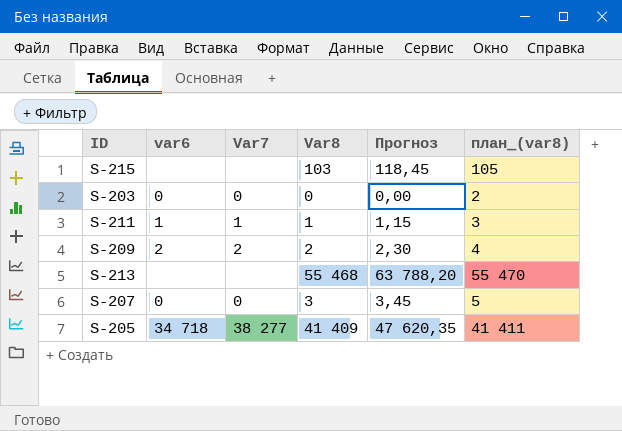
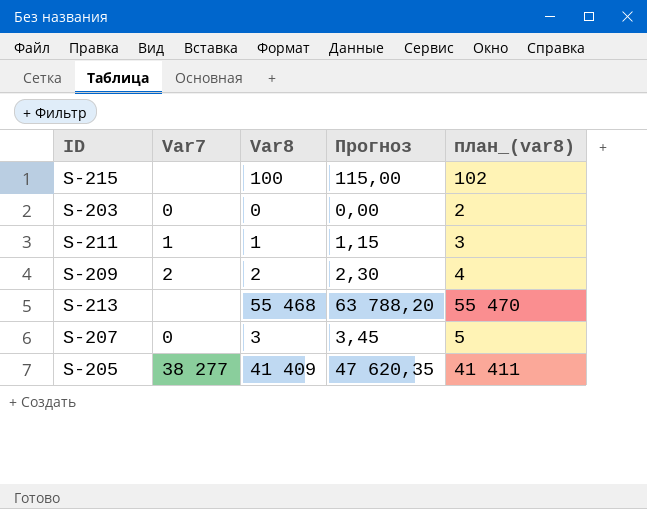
column var6 | position: 2 -> none
S-215 | Var8: 103 -> 100
S-215 | Прогноз: 118,45 -> 115,00
S-215 | план_(var8): 105 -> 102

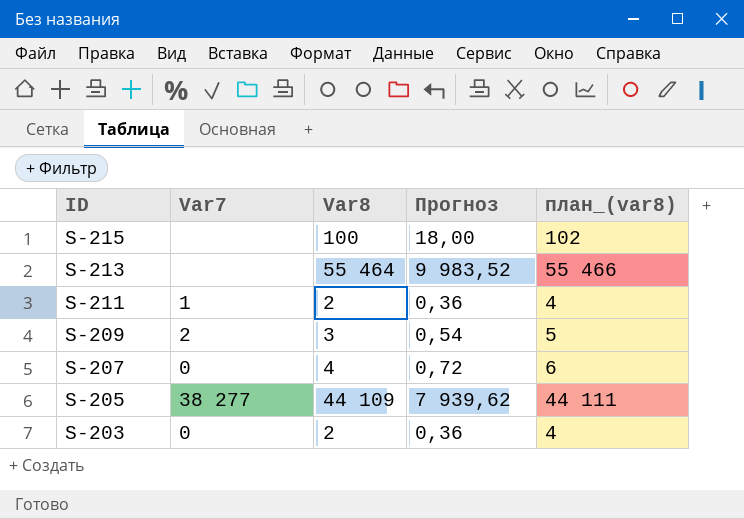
row order: none -> ID descending
column Прогноз | formula: [Var8] * 1,15 -> [Var8] * 0,18
S-213 | Var8: 55 468 -> 55 464
S-213 | план_(var8): 55 470 -> 55 466
S-211 | Var8: 1 -> 2
S-211 | план_(var8): 3 -> 4
S-209 | Var8: 2 -> 3
S-209 | план_(var8): 4 -> 5
S-207 | Var8: 3 -> 4
S-207 | план_(var8): 5 -> 6
S-205 | Var8: 41 409 -> 44 109
S-205 | план_(var8): 41 411 -> 44 111
S-203 | Var8: 0 -> 2
S-203 | план_(var8): 2 -> 4

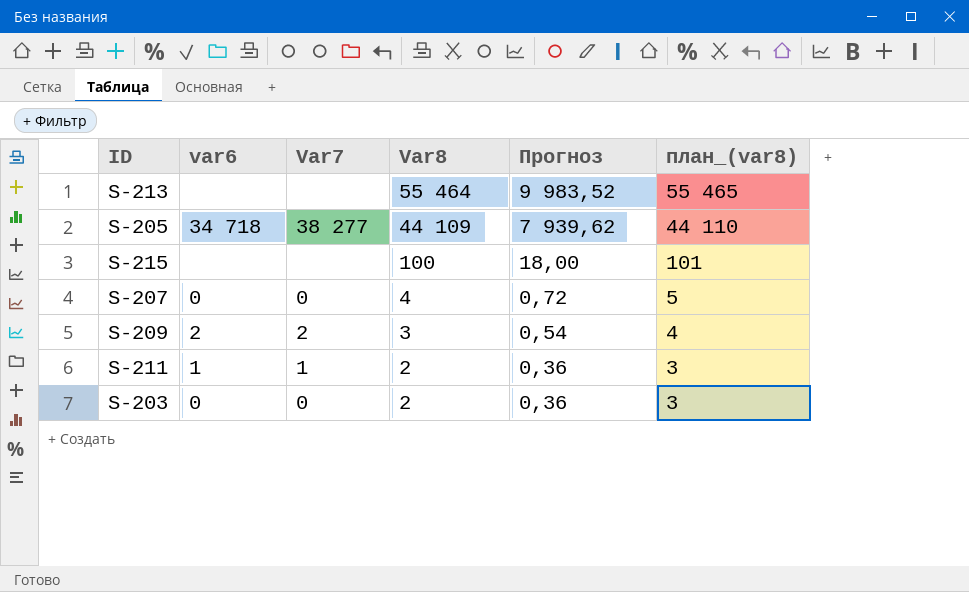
row order: ID descending -> Var8 descending
column var6 | position: none -> 2
column план_(var8) | formula: [Var8] + 2 -> [Var8] + 1

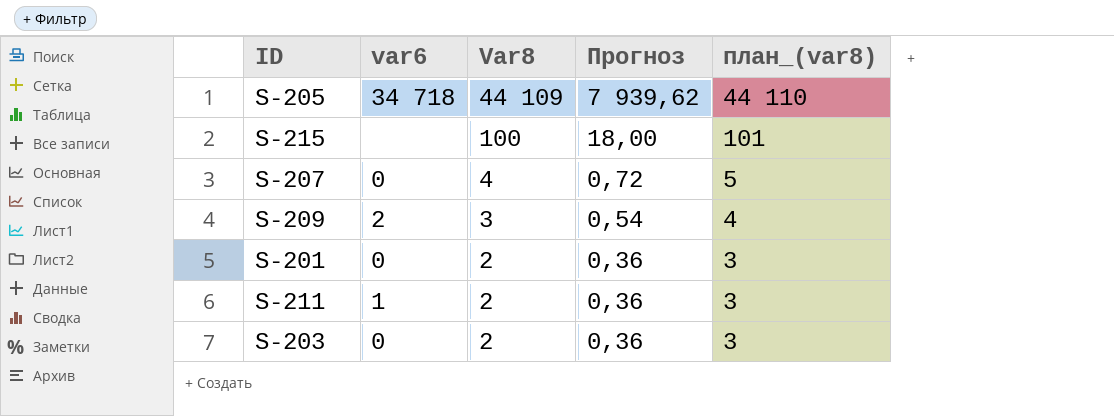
column Var7 | position: 3 -> none
row S-213: none | none | 55 464 | 9 983,52 | 55 465 -> none
row S-201: none -> 0 | 2 | 0,36 | 3

